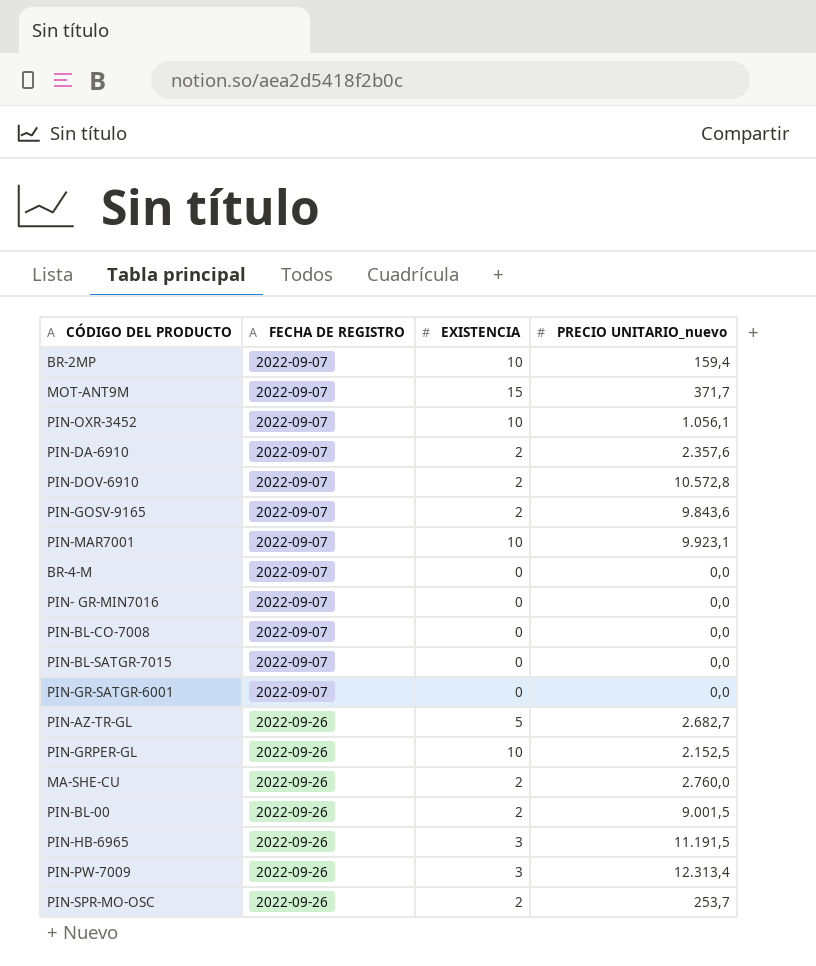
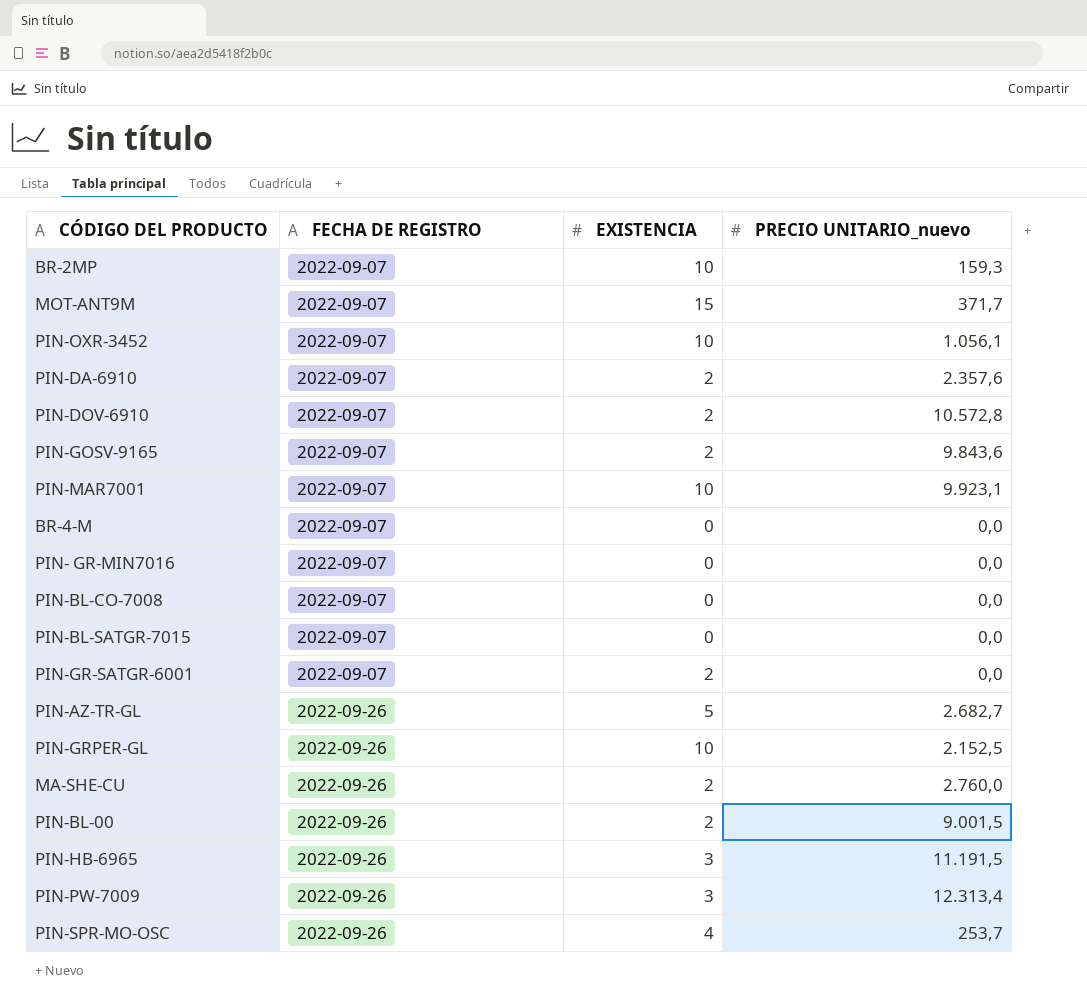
BR-2MP | PRECIO UNITARIO_nuevo: 159,4 -> 159,3
PIN-GR-SATGR-6001 | EXISTENCIA: 0 -> 2
PIN-SPR-MO-OSC | EXISTENCIA: 2 -> 4

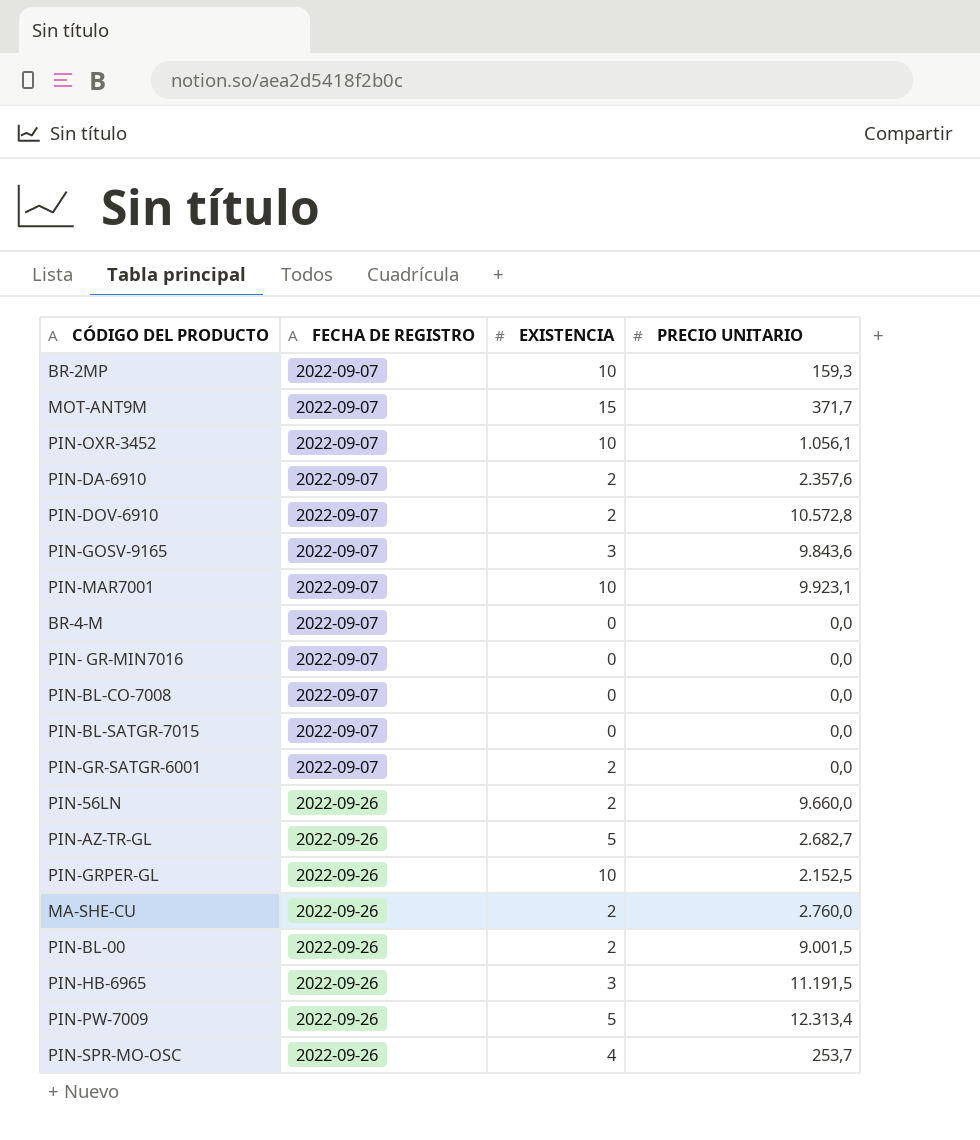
column name: PRECIO UNITARIO_nuevo -> PRECIO UNITARIO
PIN-GOSV-9165 | EXISTENCIA: 2 -> 3
row PIN-56LN: none -> 2022-09-26 | 2 | 9.660,0
PIN-PW-7009 | EXISTENCIA: 3 -> 5

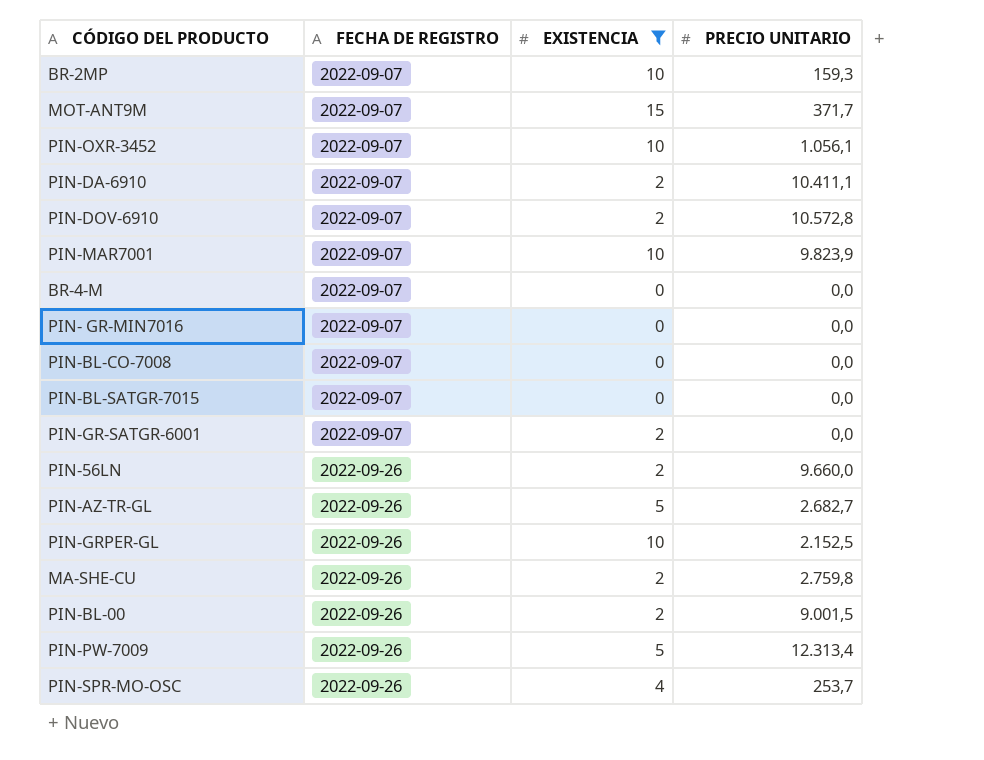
filter: none -> EXISTENCIA != 3
PIN-DA-6910 | PRECIO UNITARIO: 2.357,6 -> 10.411,1
PIN-MAR7001 | PRECIO UNITARIO: 9.923,1 -> 9.823,9
MA-SHE-CU | PRECIO UNITARIO: 2.760,0 -> 2.759,8

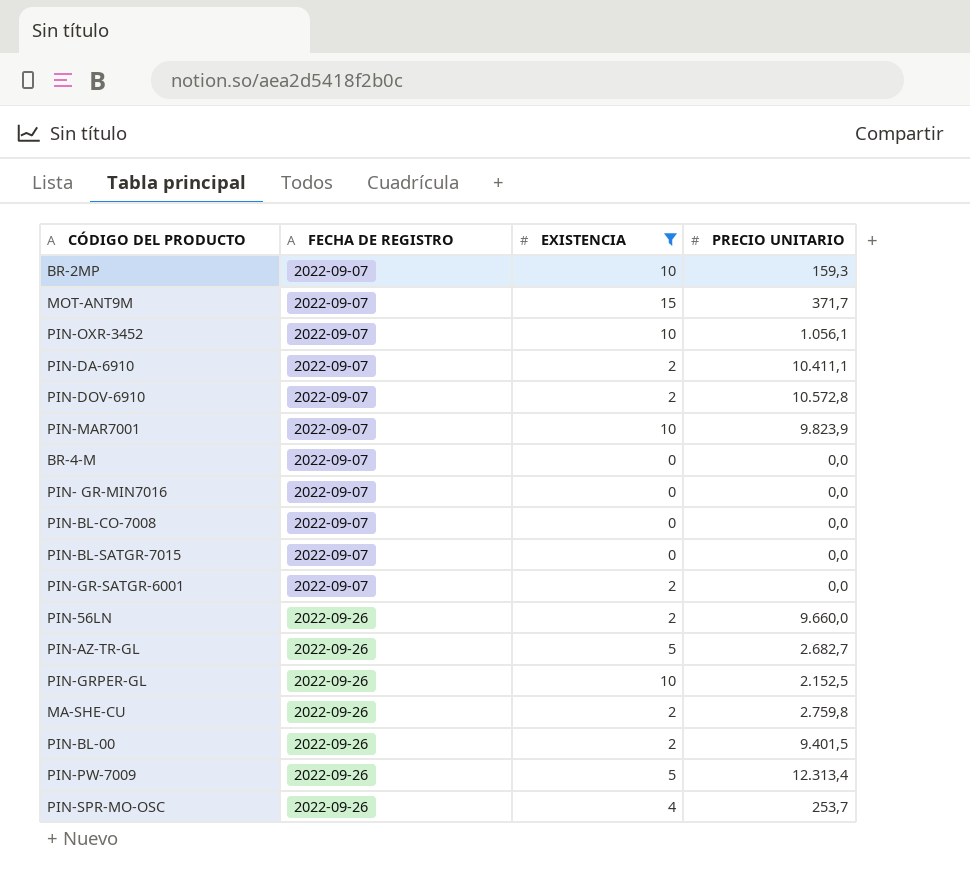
PIN-BL-00 | PRECIO UNITARIO: 9.001,5 -> 9.401,5

